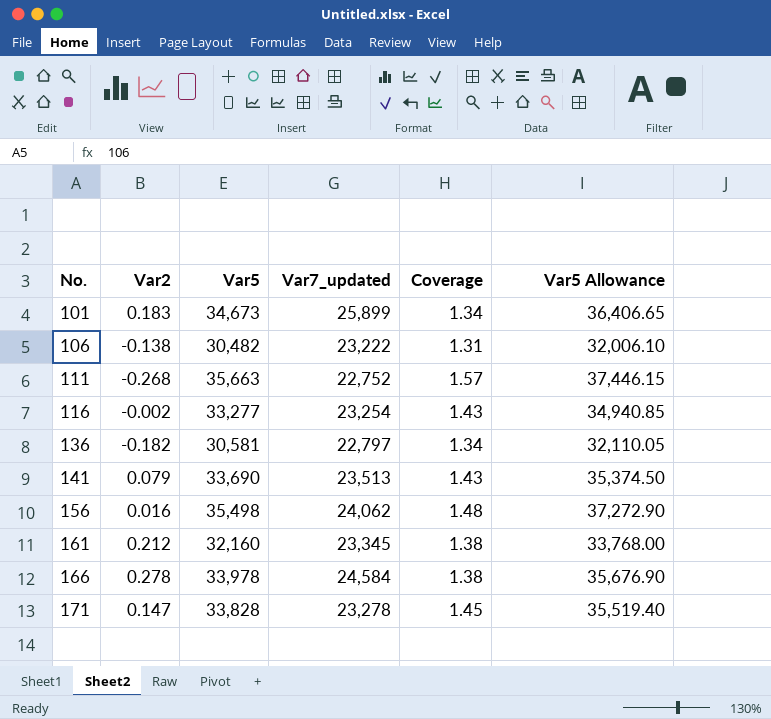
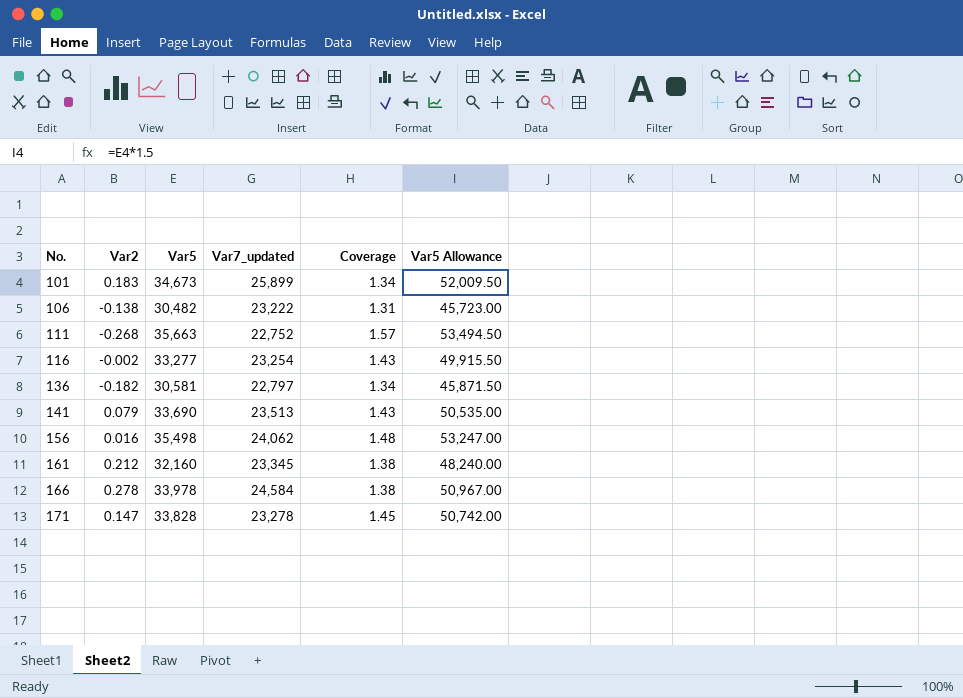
column Var5 Allowance | formula: [Var5] * 1.05 -> [Var5] * 1.5

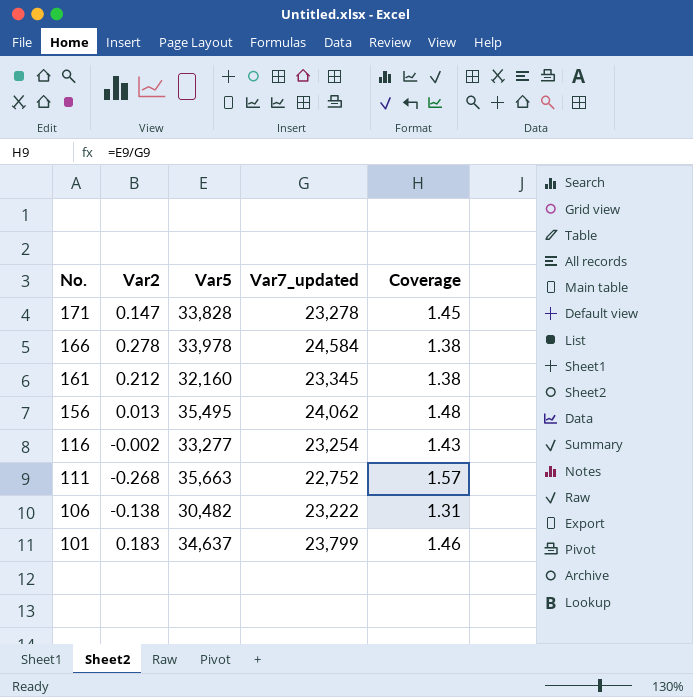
row order: No. ascending -> No. descending
column Var5 Allowance | formula: [Var5] * 1.5 -> none
row 136: -0.182 | 30,581 | 22,797 | 1.34 | 45,871.50 -> none
row 141: 0.079 | 33,690 | 23,513 | 1.43 | 50,535.00 -> none
156 | Var2: 0.016 -> 0.013
156 | Var5: 35,498 -> 35,495
101 | Var5: 34,673 -> 34,637
101 | Var7_updated: 25,899 -> 23,799
101 | Coverage: 1.34 -> 1.46

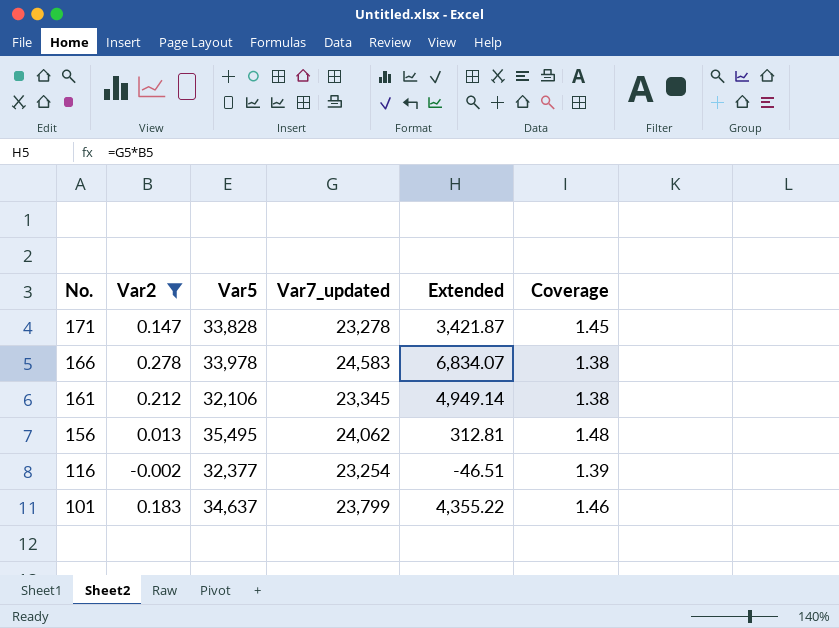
filter: none -> Var2 >= -0.002
column Extended | formula: none -> [Var2] * [Var7_updated]
166 | Var7_updated: 24,584 -> 24,583
161 | Var5: 32,160 -> 32,106
116 | Var5: 33,277 -> 32,377
116 | Coverage: 1.43 -> 1.39

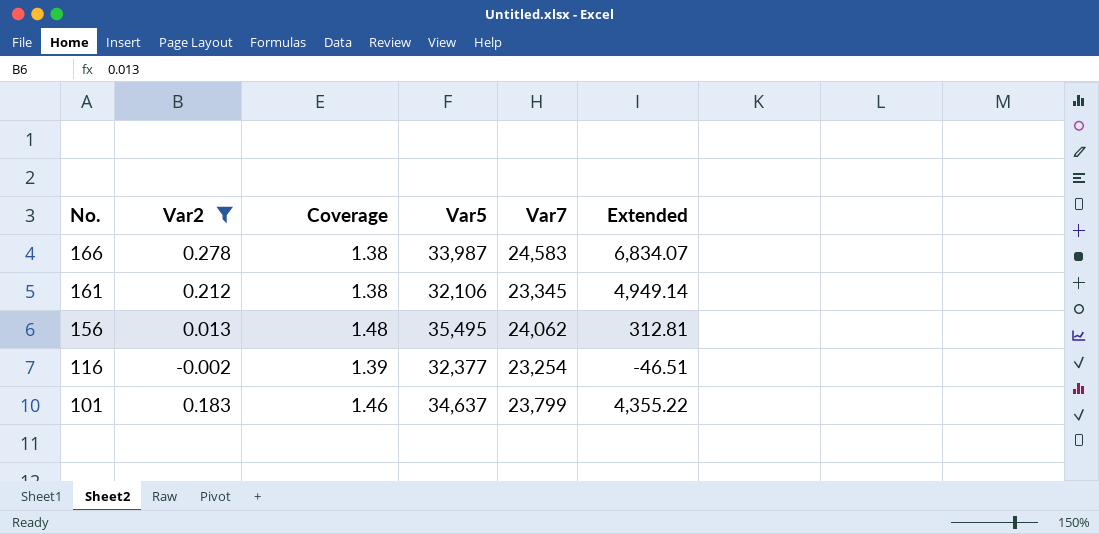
column Coverage | position: 6 -> 3
column name: Var7_updated -> Var7
row 171: 0.147 | 33,828 | 23,278 | 3,421.87 | 1.45 -> none
166 | Var5: 33,978 -> 33,987

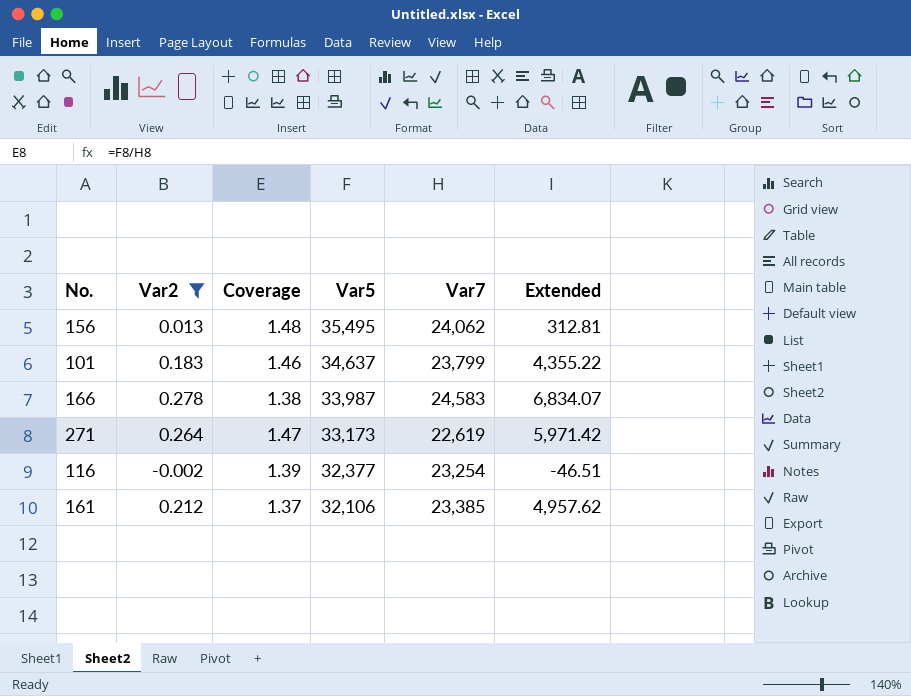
row order: No. descending -> Var5 descending
row 271: none -> 0.264 | 1.47 | 33,173 | 22,619 | 5,971.42
161 | Coverage: 1.38 -> 1.37
161 | Var7: 23,345 -> 23,385
161 | Extended: 4,949.14 -> 4,957.62

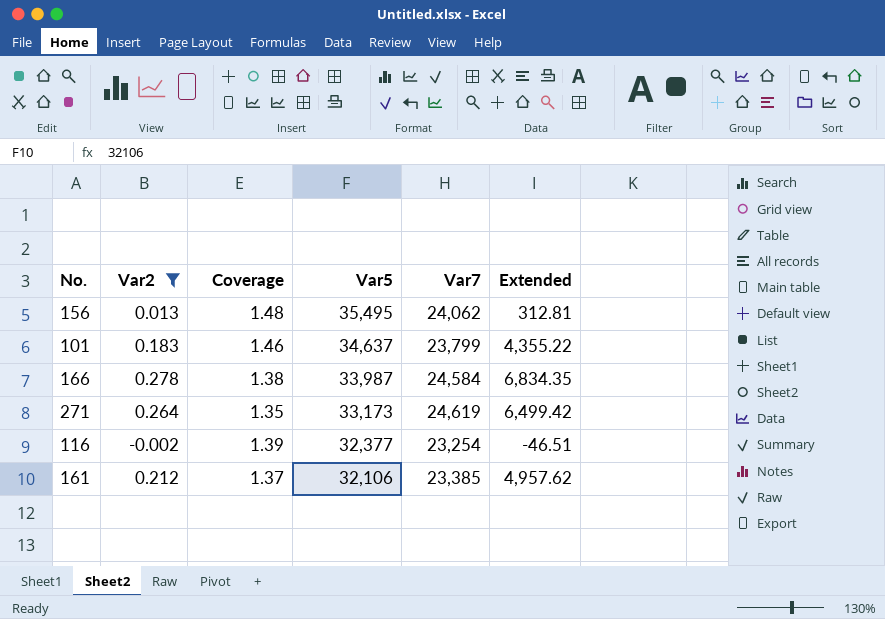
166 | Var7: 24,583 -> 24,584
166 | Extended: 6,834.07 -> 6,834.35
271 | Coverage: 1.47 -> 1.35
271 | Var7: 22,619 -> 24,619
271 | Extended: 5,971.42 -> 6,499.42

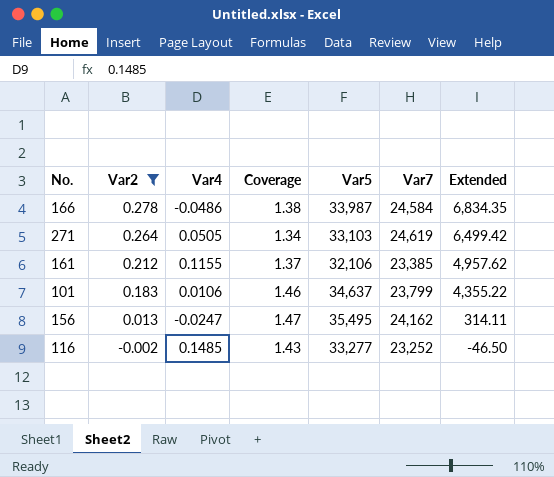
row order: Var5 descending -> Var2 descending
column Var4 | position: none -> 3
271 | Coverage: 1.35 -> 1.34
271 | Var5: 33,173 -> 33,103
156 | Coverage: 1.48 -> 1.47
156 | Var7: 24,062 -> 24,162
156 | Extended: 312.81 -> 314.11
116 | Coverage: 1.39 -> 1.43
116 | Var5: 32,377 -> 33,277
116 | Var7: 23,254 -> 23,252
116 | Extended: -46.51 -> -46.50

